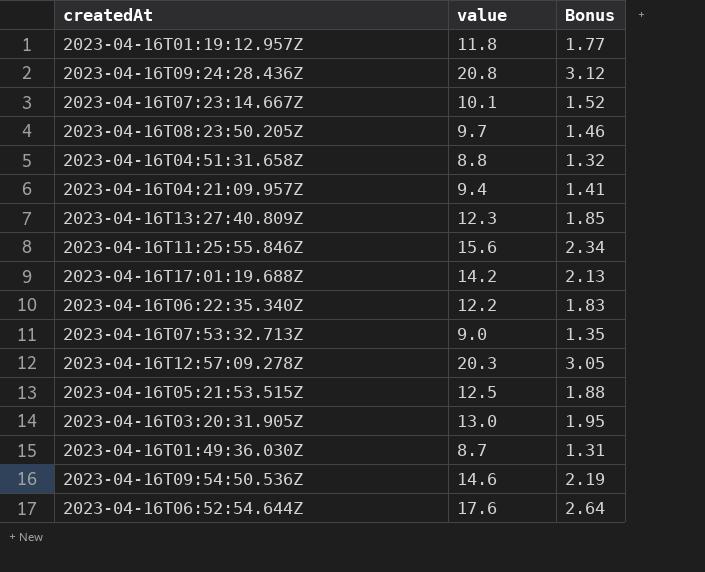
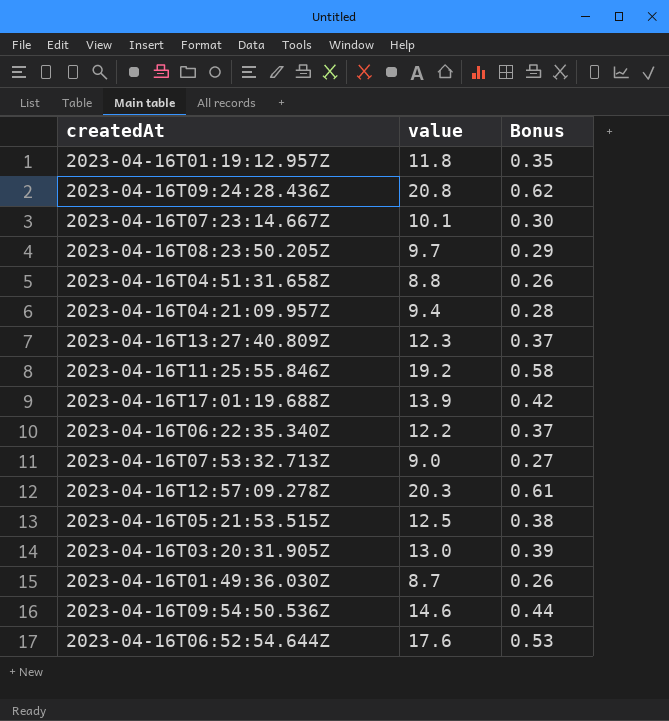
column Bonus | formula: [value] * 0.15 -> [value] * 0.03
2023-04-16T11:25:55.846Z | value: 15.6 -> 19.2
2023-04-16T17:01:19.688Z | value: 14.2 -> 13.9

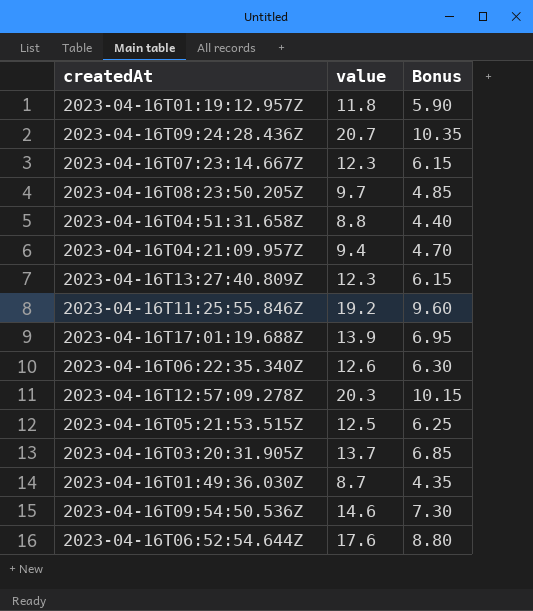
column Bonus | formula: [value] * 0.03 -> [value] * 0.5
row 2023-04-16T07:53:32.713Z: 9.0 | 0.27 -> none
2023-04-16T09:24:28.436Z | value: 20.8 -> 20.7
2023-04-16T07:23:14.667Z | value: 10.1 -> 12.3
2023-04-16T06:22:35.340Z | value: 12.2 -> 12.6
2023-04-16T03:20:31.905Z | value: 13.0 -> 13.7

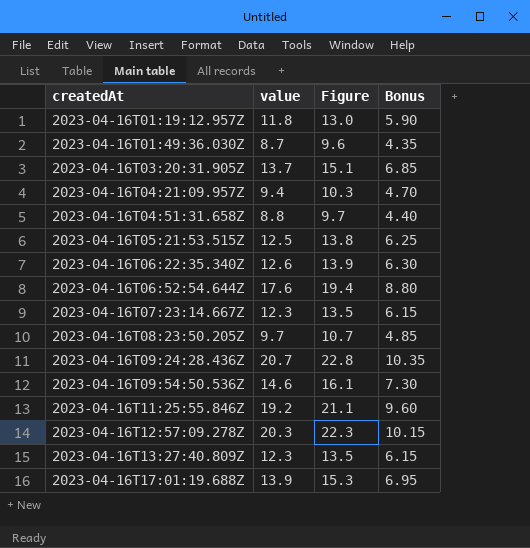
row order: none -> createdAt ascending
column Figure | formula: none -> [value] * 1.1

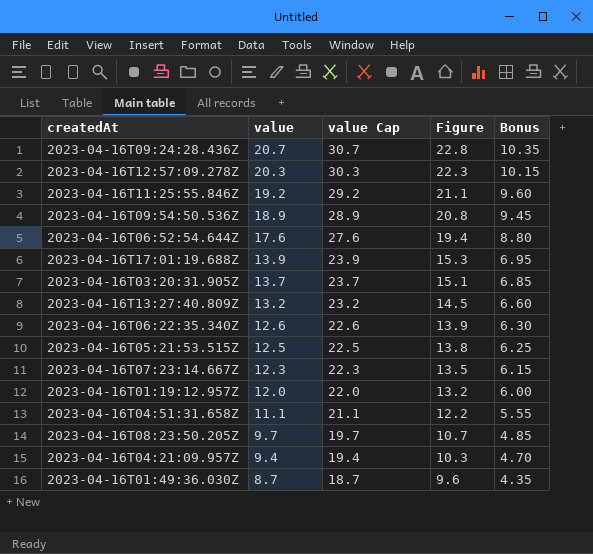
row order: createdAt ascending -> value descending
column value Cap | formula: none -> [value] + 10
2023-04-16T09:54:50.536Z | value: 14.6 -> 18.9
2023-04-16T09:54:50.536Z | Figure: 16.1 -> 20.8
2023-04-16T09:54:50.536Z | Bonus: 7.30 -> 9.45
2023-04-16T13:27:40.809Z | value: 12.3 -> 13.2
2023-04-16T13:27:40.809Z | Figure: 13.5 -> 14.5
2023-04-16T13:27:40.809Z | Bonus: 6.15 -> 6.60
2023-04-16T01:19:12.957Z | value: 11.8 -> 12.0
2023-04-16T01:19:12.957Z | Figure: 13.0 -> 13.2
2023-04-16T01:19:12.957Z | Bonus: 5.90 -> 6.00
2023-04-16T04:51:31.658Z | value: 8.8 -> 11.1
2023-04-16T04:51:31.658Z | Figure: 9.7 -> 12.2
2023-04-16T04:51:31.658Z | Bonus: 4.40 -> 5.55

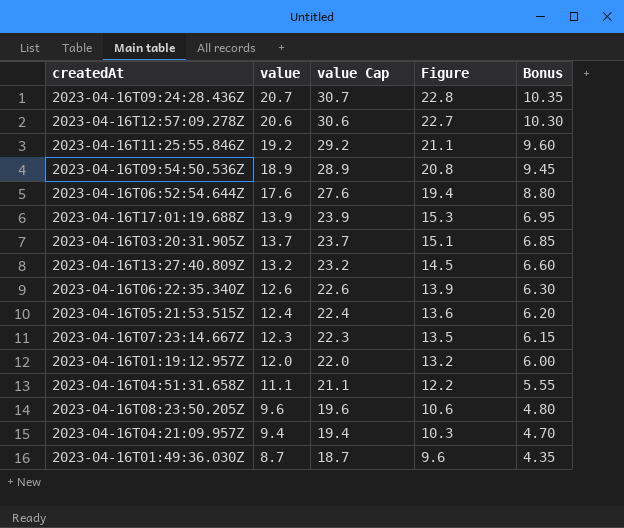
2023-04-16T12:57:09.278Z | value: 20.3 -> 20.6
2023-04-16T12:57:09.278Z | value Cap: 30.3 -> 30.6
2023-04-16T12:57:09.278Z | Figure: 22.3 -> 22.7
2023-04-16T12:57:09.278Z | Bonus: 10.15 -> 10.30
2023-04-16T05:21:53.515Z | value: 12.5 -> 12.4
2023-04-16T05:21:53.515Z | value Cap: 22.5 -> 22.4
2023-04-16T05:21:53.515Z | Figure: 13.8 -> 13.6
2023-04-16T05:21:53.515Z | Bonus: 6.25 -> 6.20
2023-04-16T08:23:50.205Z | value: 9.7 -> 9.6
2023-04-16T08:23:50.205Z | value Cap: 19.7 -> 19.6
2023-04-16T08:23:50.205Z | Figure: 10.7 -> 10.6
2023-04-16T08:23:50.205Z | Bonus: 4.85 -> 4.80

